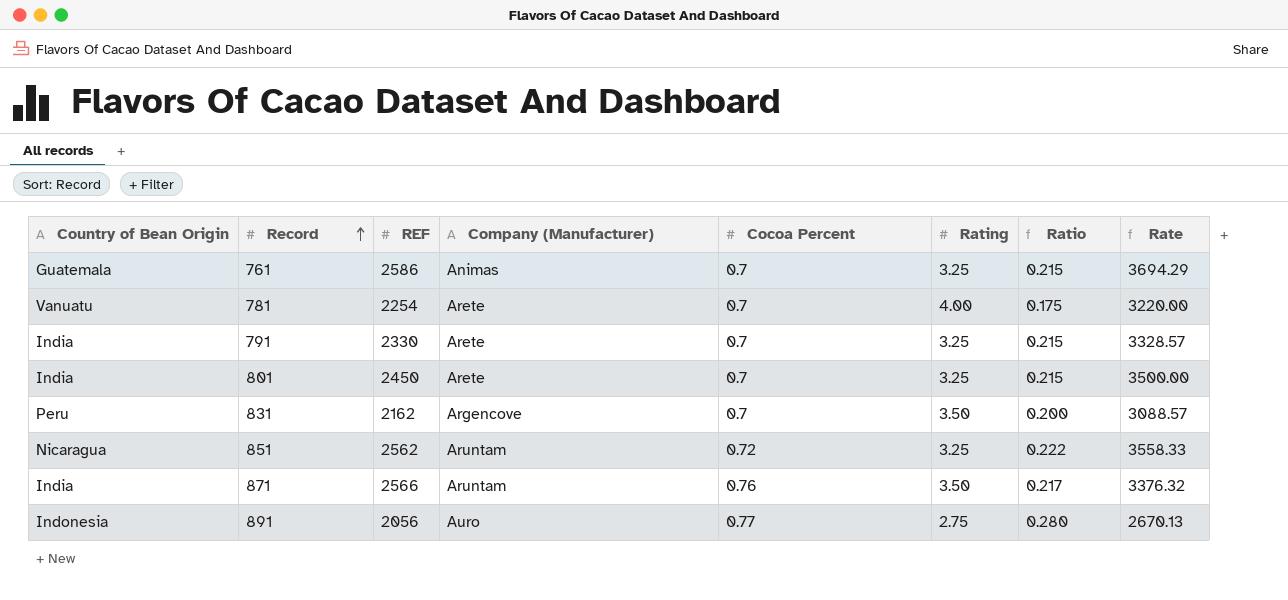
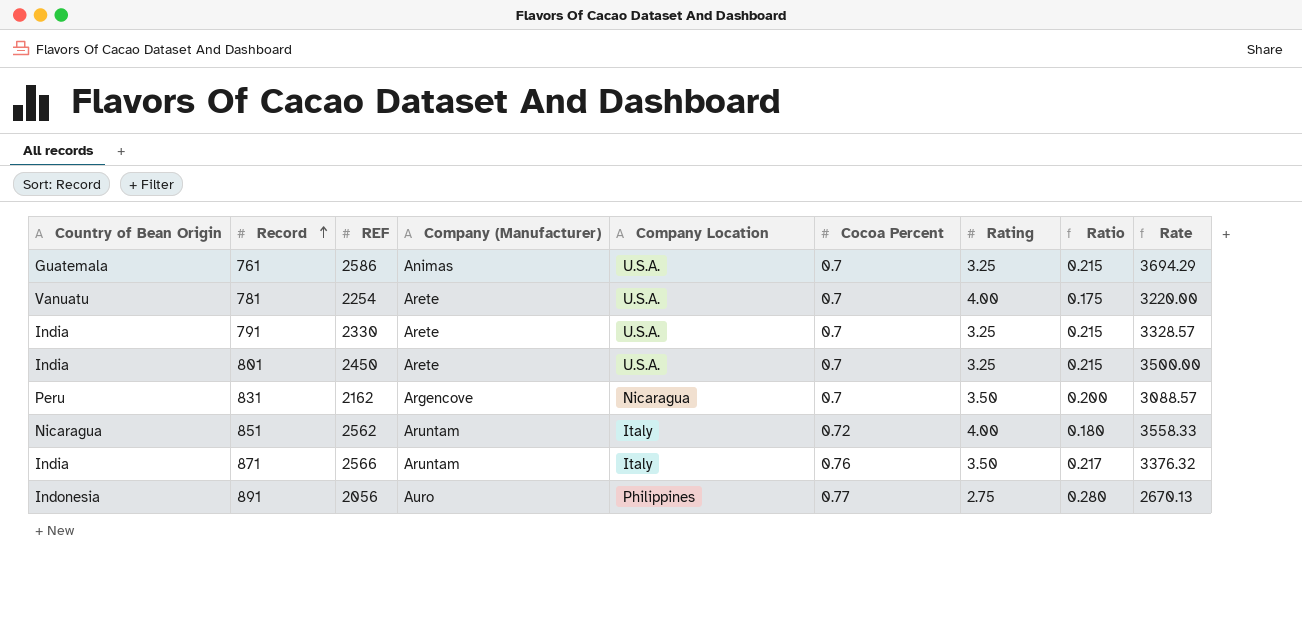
column Company Location | position: none -> 5
851 | Rating: 3.25 -> 4.00
851 | Ratio: 0.222 -> 0.180

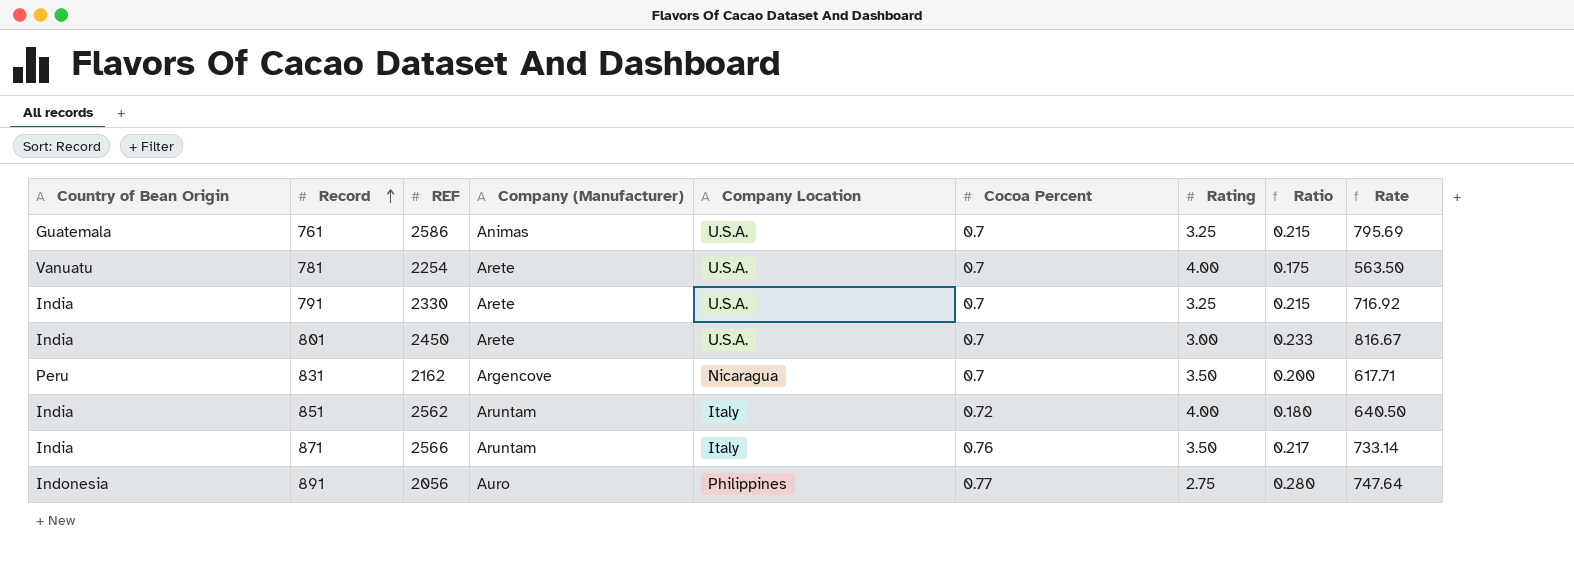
column Rate | formula: [REF] / [Cocoa Percent] -> [REF] / [Rating]
801 | Rating: 3.25 -> 3.00
801 | Ratio: 0.215 -> 0.233
851 | Country of Bean Origin: Nicaragua -> India

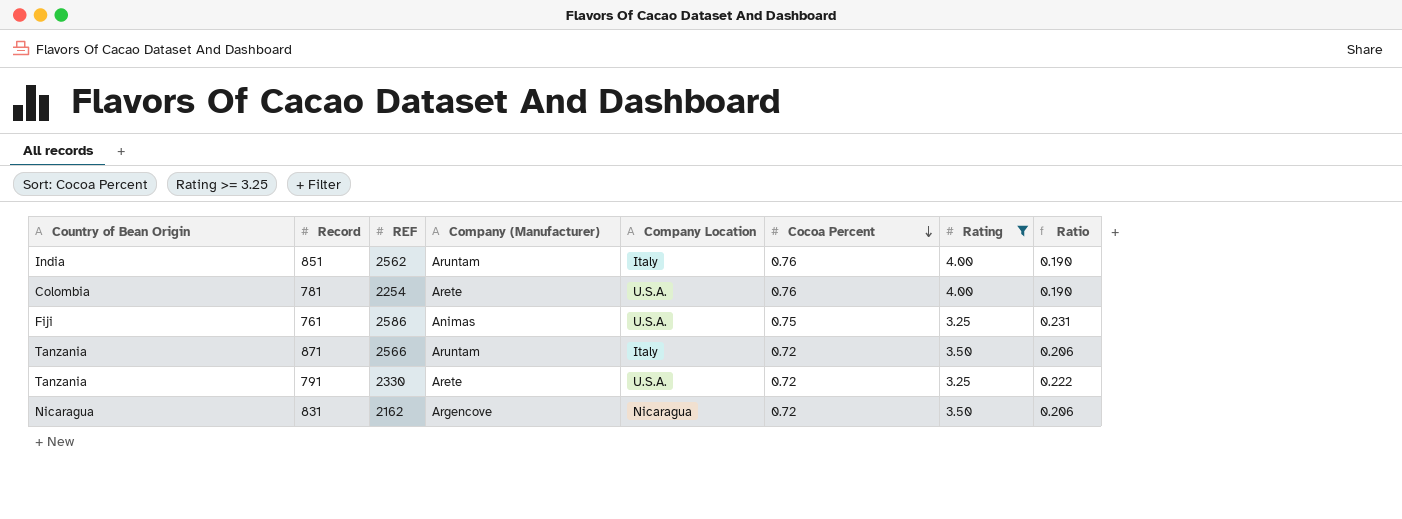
filter: none -> Rating >= 3.25
row order: Record ascending -> Cocoa Percent descending
column Rate | formula: [REF] / [Rating] -> none
851 | Cocoa Percent: 0.72 -> 0.76
851 | Ratio: 0.180 -> 0.190
781 | Country of Bean Origin: Vanuatu -> Colombia
781 | Cocoa Percent: 0.7 -> 0.76
781 | Ratio: 0.175 -> 0.190
761 | Country of Bean Origin: Guatemala -> Fiji
761 | Cocoa Percent: 0.7 -> 0.75
761 | Ratio: 0.215 -> 0.231
871 | Country of Bean Origin: India -> Tanzania
871 | Cocoa Percent: 0.76 -> 0.72
871 | Ratio: 0.217 -> 0.206
791 | Country of Bean Origin: India -> Tanzania
791 | Cocoa Percent: 0.7 -> 0.72
791 | Ratio: 0.215 -> 0.222
831 | Country of Bean Origin: Peru -> Nicaragua
831 | Cocoa Percent: 0.7 -> 0.72
831 | Ratio: 0.200 -> 0.206

